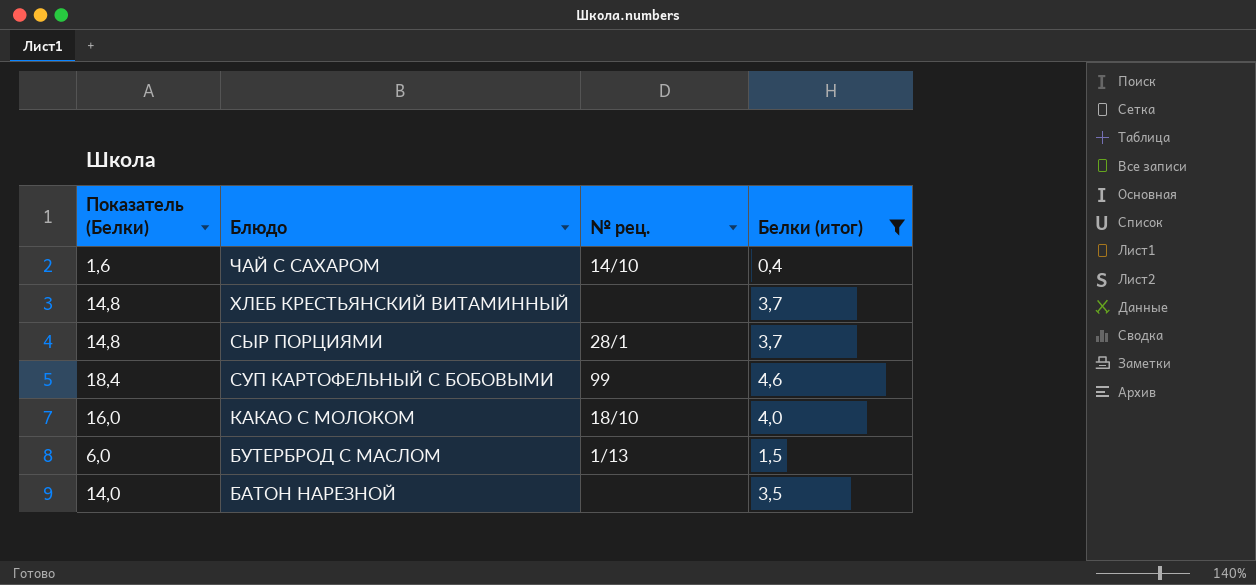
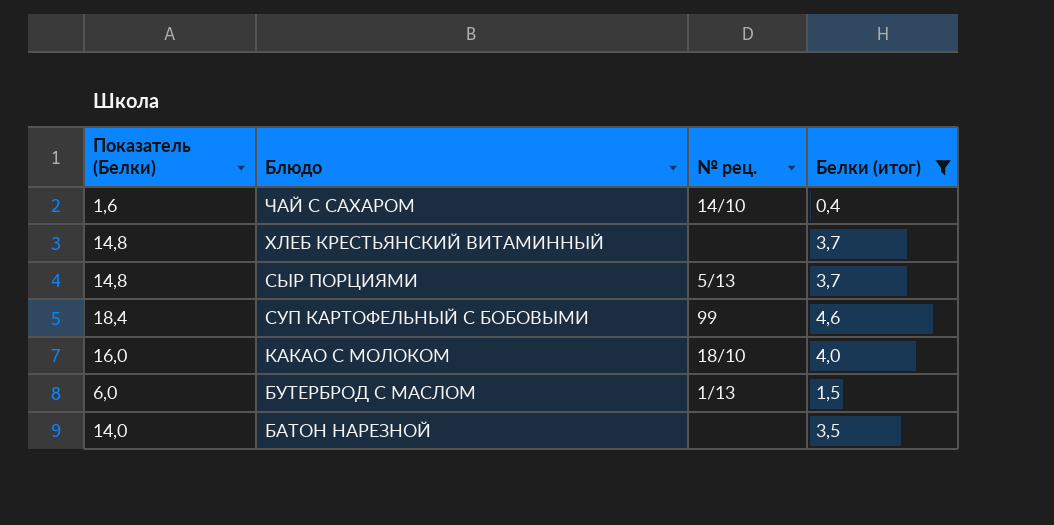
СЫР ПОРЦИЯМИ | № рец.: 28/1 -> 5/13

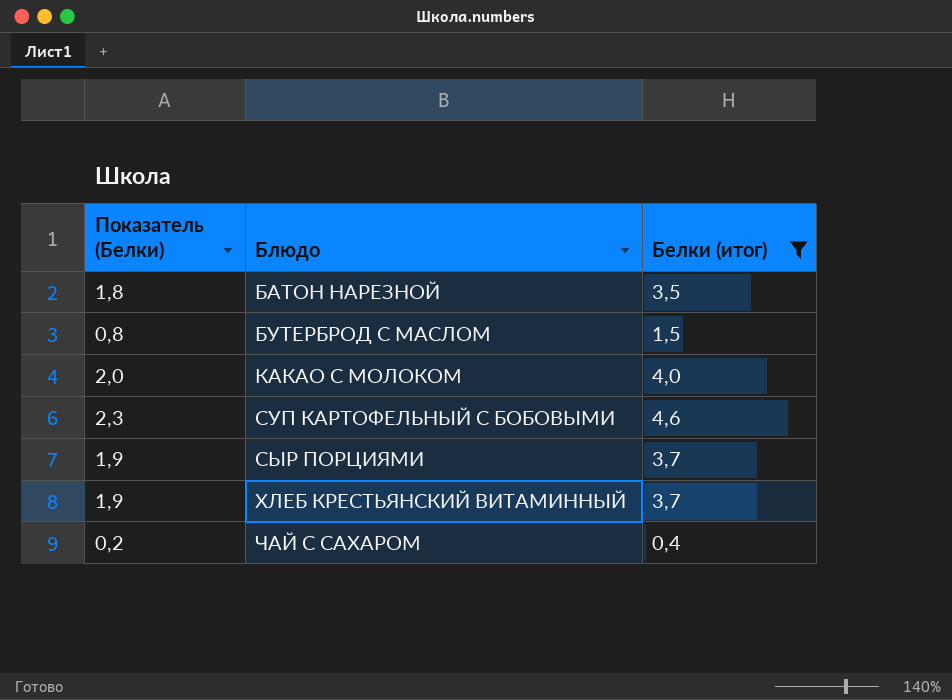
row order: Блюдо descending -> Блюдо ascending
column № рец. | position: 3 -> none
column Показатель (Белки) | formula: [Белки (итог)] * 4 -> [Белки (итог)] * 0,5

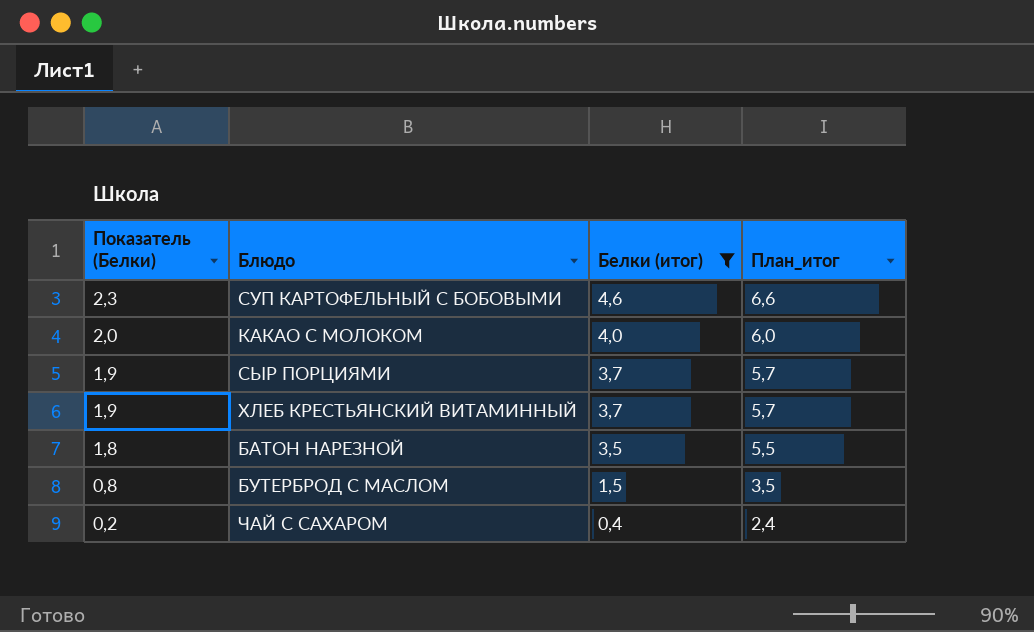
row order: Блюдо ascending -> Показатель (Белки) descending
column План_итог | formula: none -> [Белки (итог)] + 2

